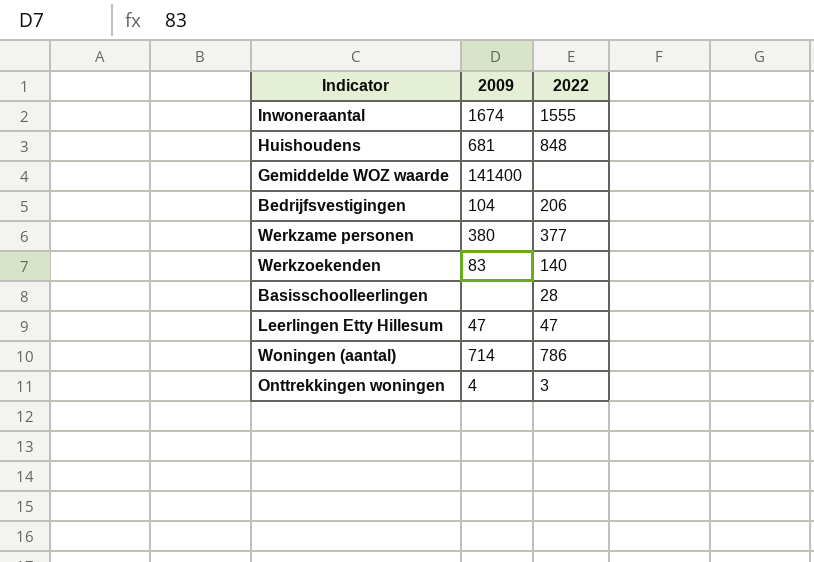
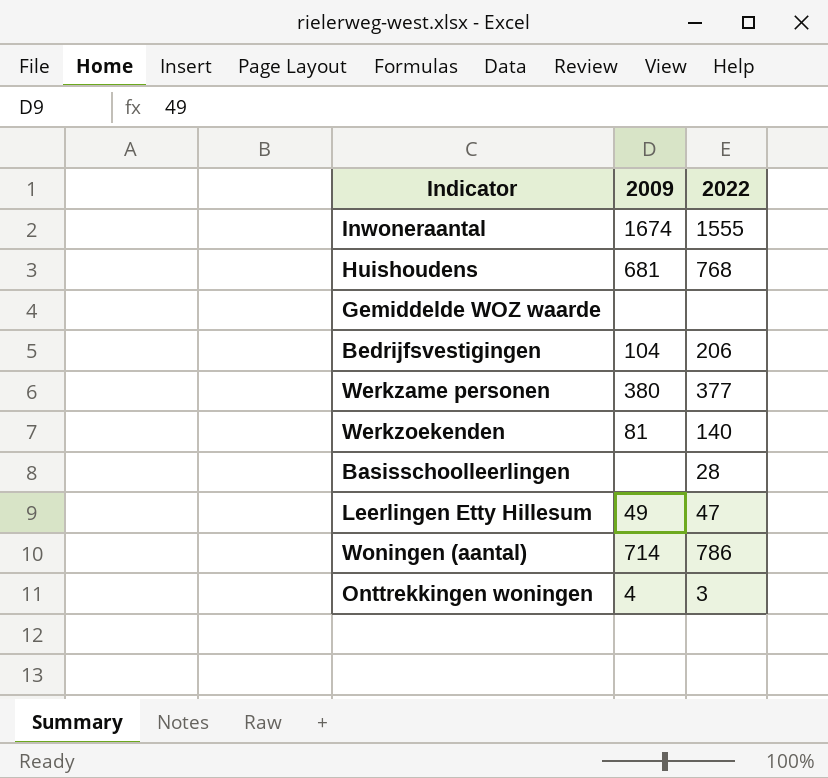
Huishoudens | 2022: 848 -> 768
Gemiddelde WOZ waarde | 2009: 141400 -> none
Werkzoekenden | 2009: 83 -> 81
Leerlingen Etty Hillesum | 2009: 47 -> 49

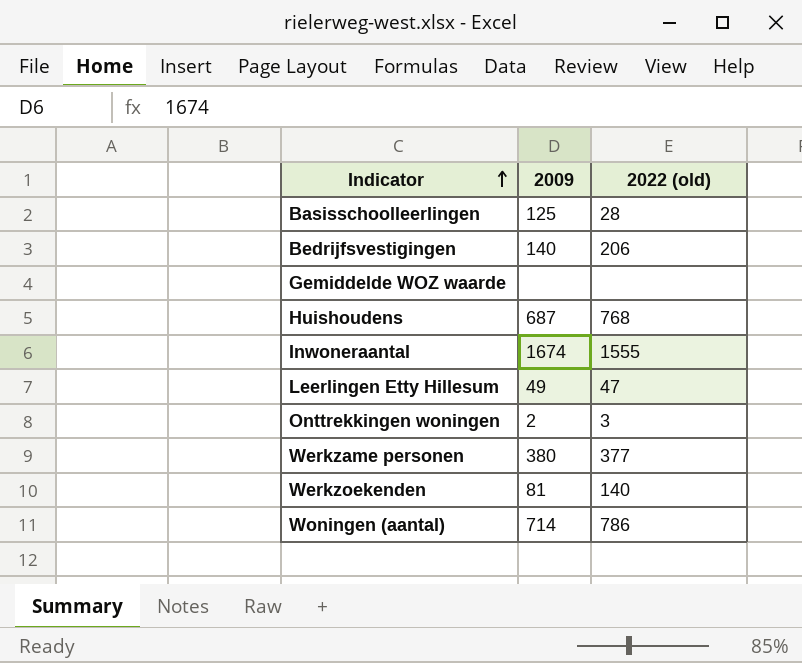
row order: none -> Indicator ascending
column name: 2022 -> 2022 (old)
Basisschoolleerlingen | 2009: none -> 125
Bedrijfsvestigingen | 2009: 104 -> 140
Huishoudens | 2009: 681 -> 687
Onttrekkingen woningen | 2009: 4 -> 2

